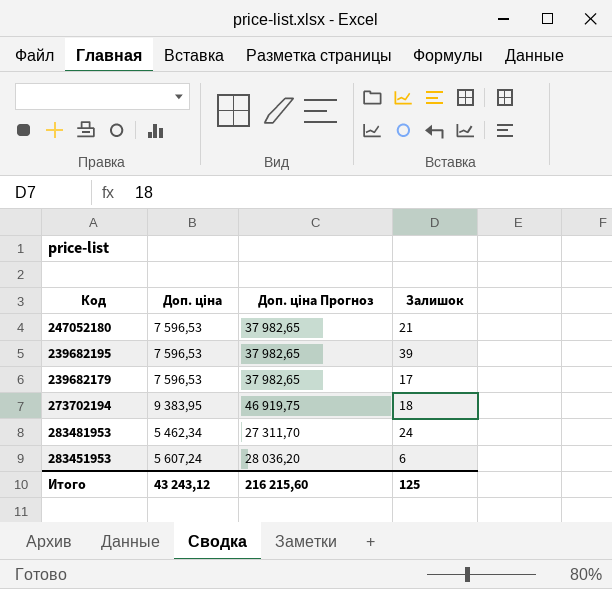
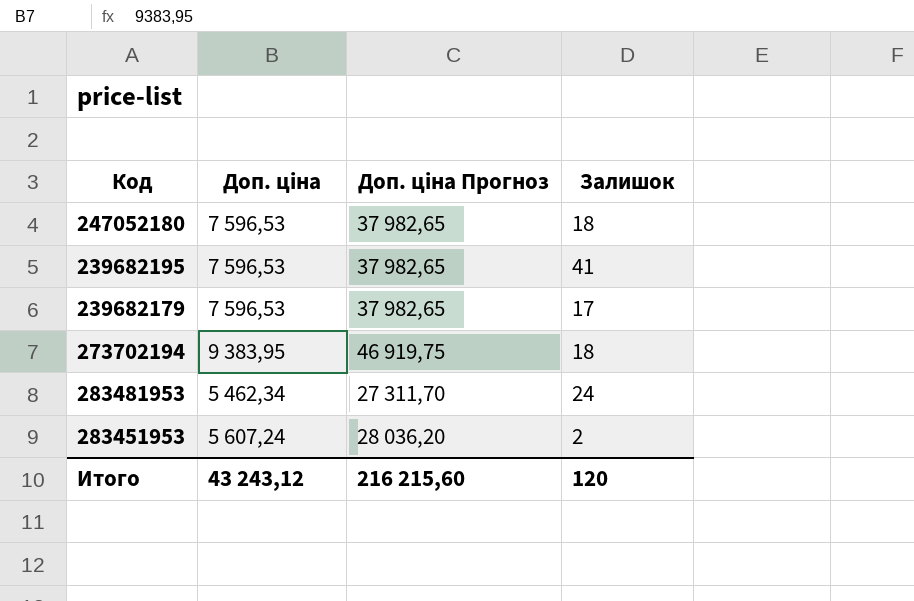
247052180 | Залишок: 21 -> 18
239682195 | Залишок: 39 -> 41
283451953 | Залишок: 6 -> 2
Итого | Залишок: 125 -> 120

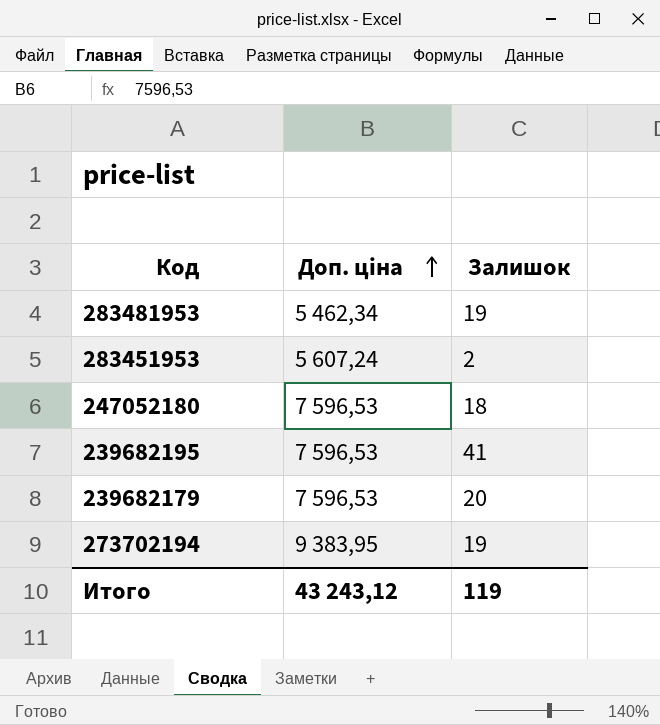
row order: none -> Доп. ціна ascending
column Доп. ціна Прогноз | formula: [Доп. ціна] * 5 -> none
283481953 | Залишок: 24 -> 19
239682179 | Залишок: 17 -> 20
273702194 | Залишок: 18 -> 19
Итого | Залишок: 120 -> 119

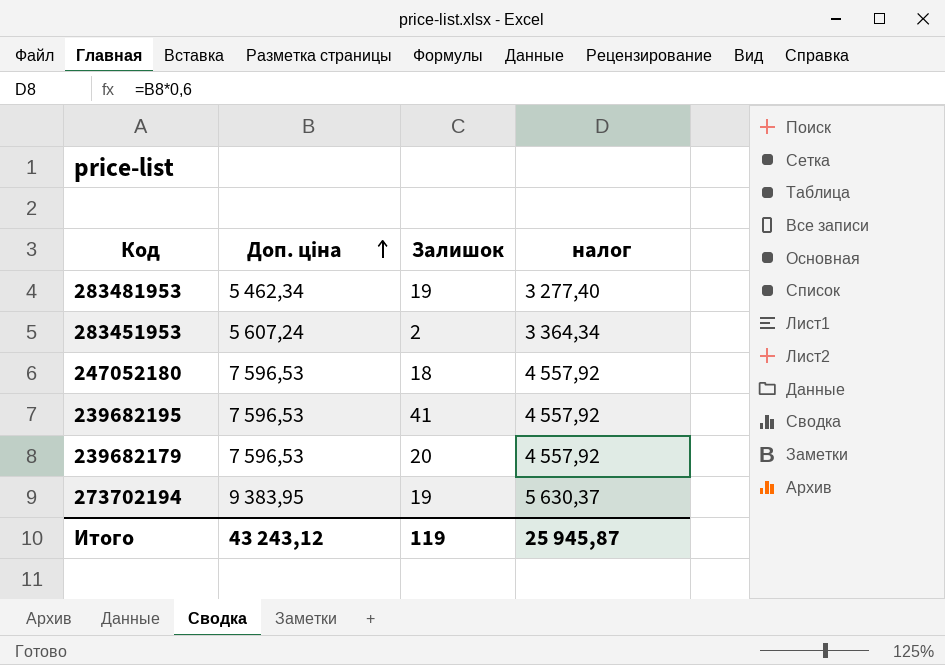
column налог | formula: none -> [Доп. ціна] * 0,6

